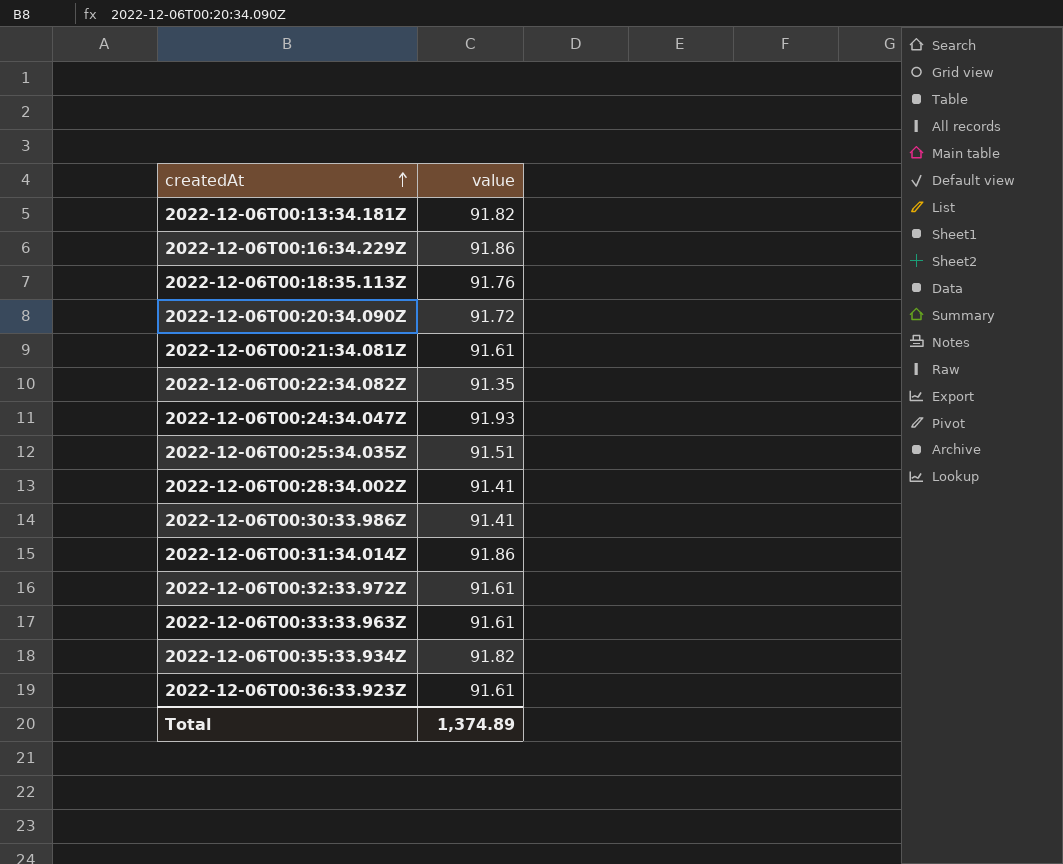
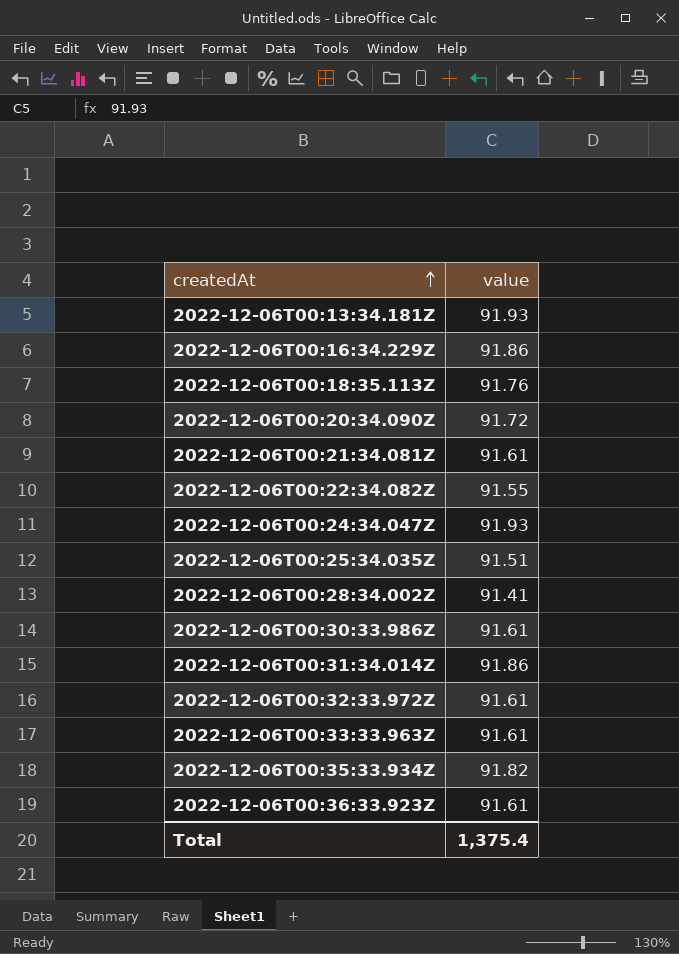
2022-12-06T00:13:34.181Z | value: 91.82 -> 91.93
2022-12-06T00:22:34.082Z | value: 91.35 -> 91.55
2022-12-06T00:30:33.986Z | value: 91.41 -> 91.61
Total | value: 1,374.89 -> 1,375.4

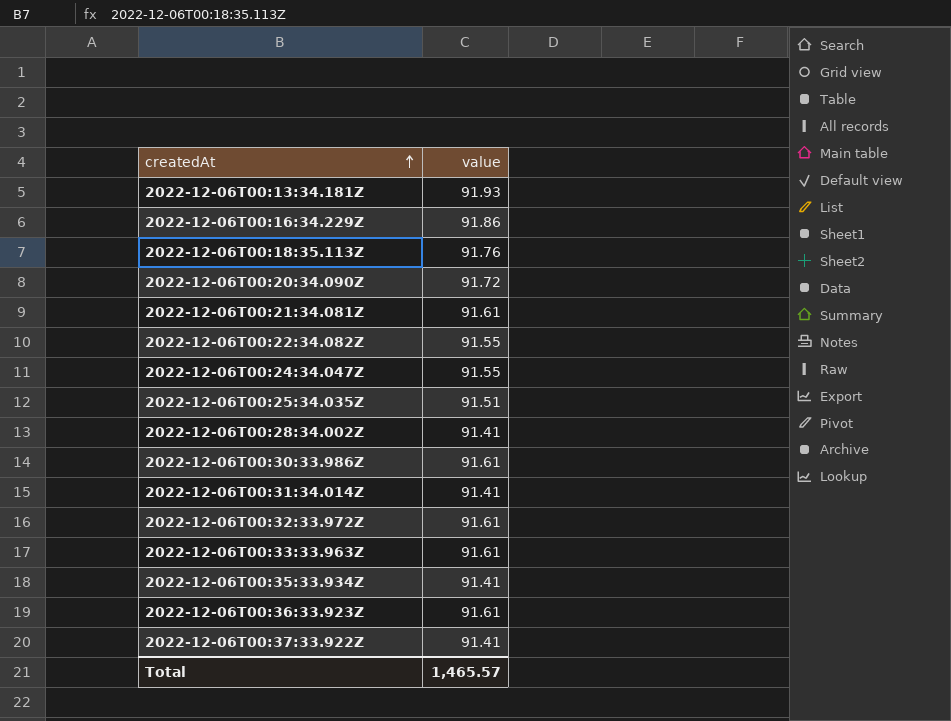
2022-12-06T00:24:34.047Z | value: 91.93 -> 91.55
2022-12-06T00:31:34.014Z | value: 91.86 -> 91.41
2022-12-06T00:35:33.934Z | value: 91.82 -> 91.41
row 2022-12-06T00:37:33.922Z: none -> 91.41
Total | value: 1,375.4 -> 1,465.57

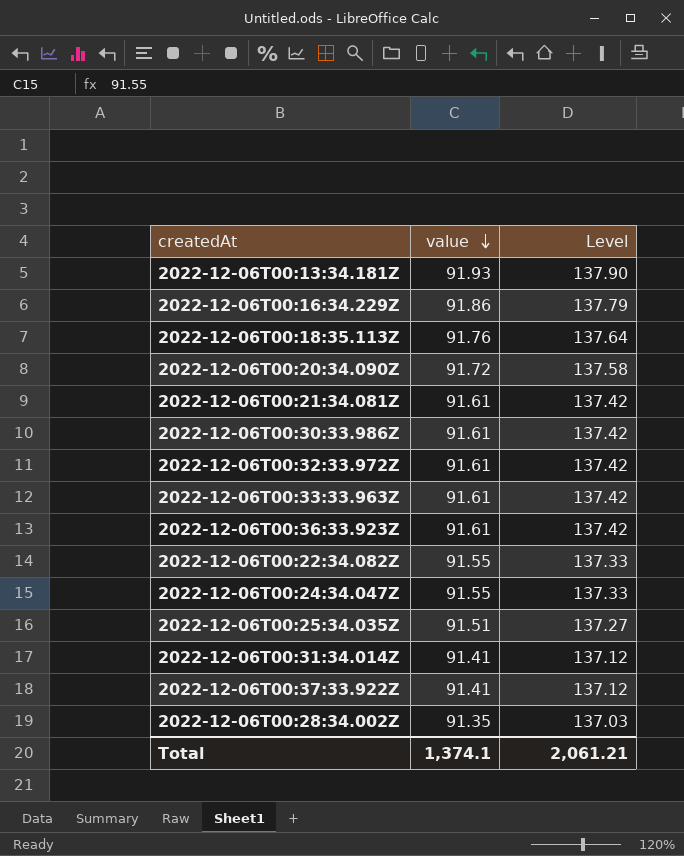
row order: createdAt ascending -> value descending
column Level | formula: none -> [value] * 1.5
row 2022-12-06T00:35:33.934Z: 91.41 -> none
2022-12-06T00:28:34.002Z | value: 91.41 -> 91.35
Total | value: 1,465.57 -> 1,374.1

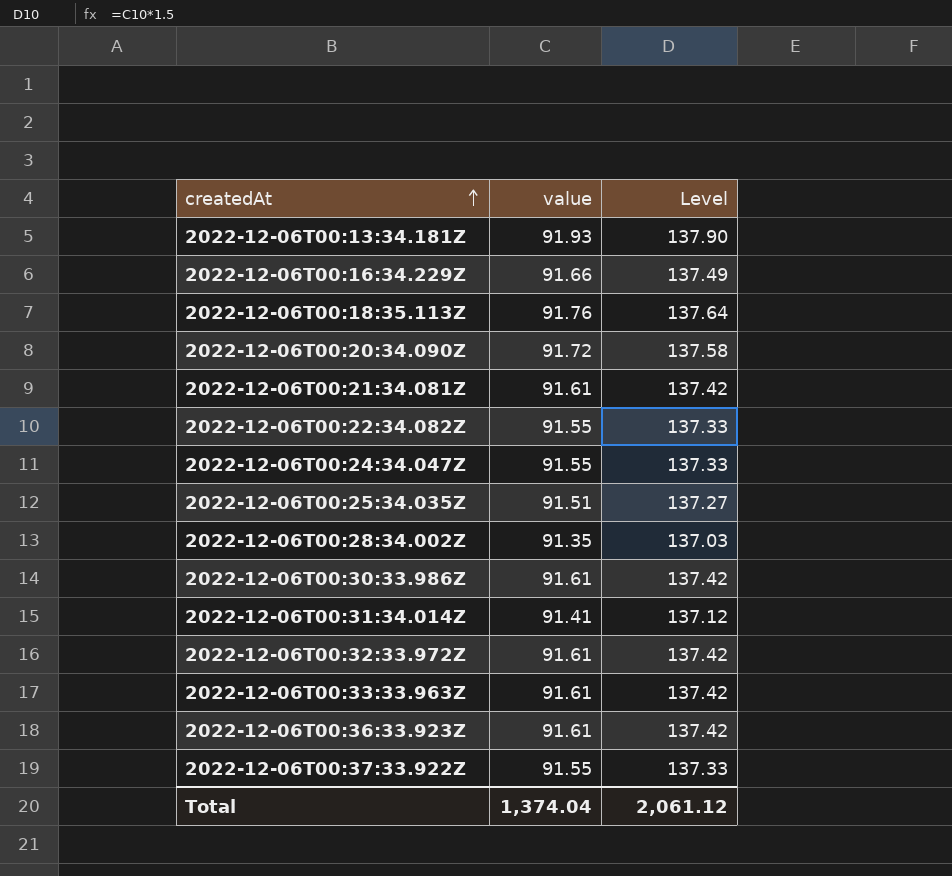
row order: value descending -> createdAt ascending
2022-12-06T00:16:34.229Z | value: 91.86 -> 91.66
2022-12-06T00:16:34.229Z | Level: 137.79 -> 137.49
2022-12-06T00:37:33.922Z | value: 91.41 -> 91.55
2022-12-06T00:37:33.922Z | Level: 137.12 -> 137.33
Total | value: 1,374.1 -> 1,374.04
Total | Level: 2,061.21 -> 2,061.12

